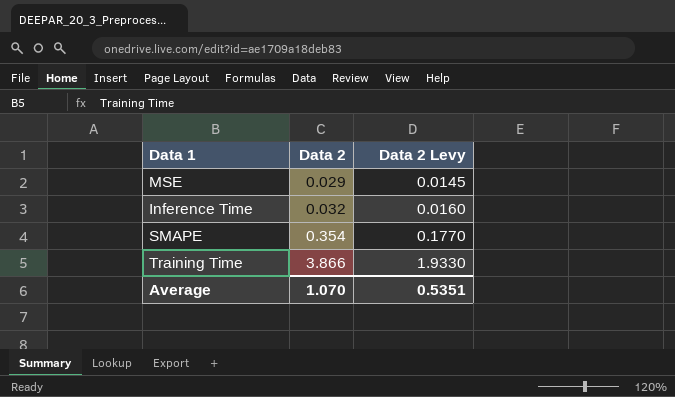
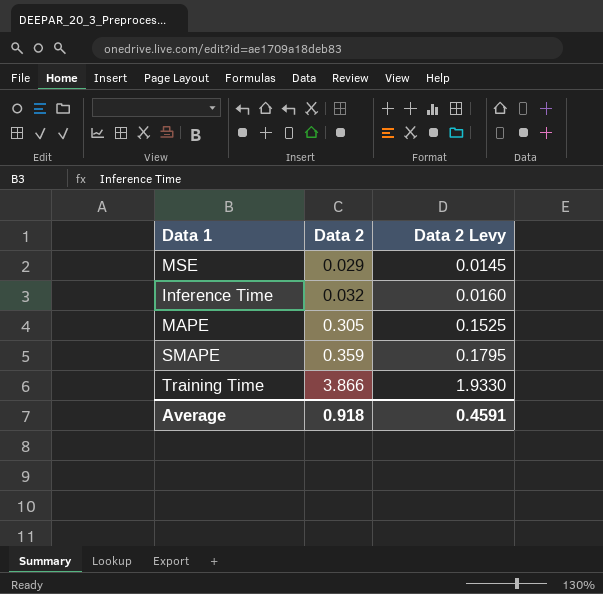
row MAPE: none -> 0.305 | 0.1525
SMAPE | Data 2: 0.354 -> 0.359
SMAPE | Data 2 Levy: 0.1770 -> 0.1795
Average | Data 2: 1.070 -> 0.918
Average | Data 2 Levy: 0.5351 -> 0.4591

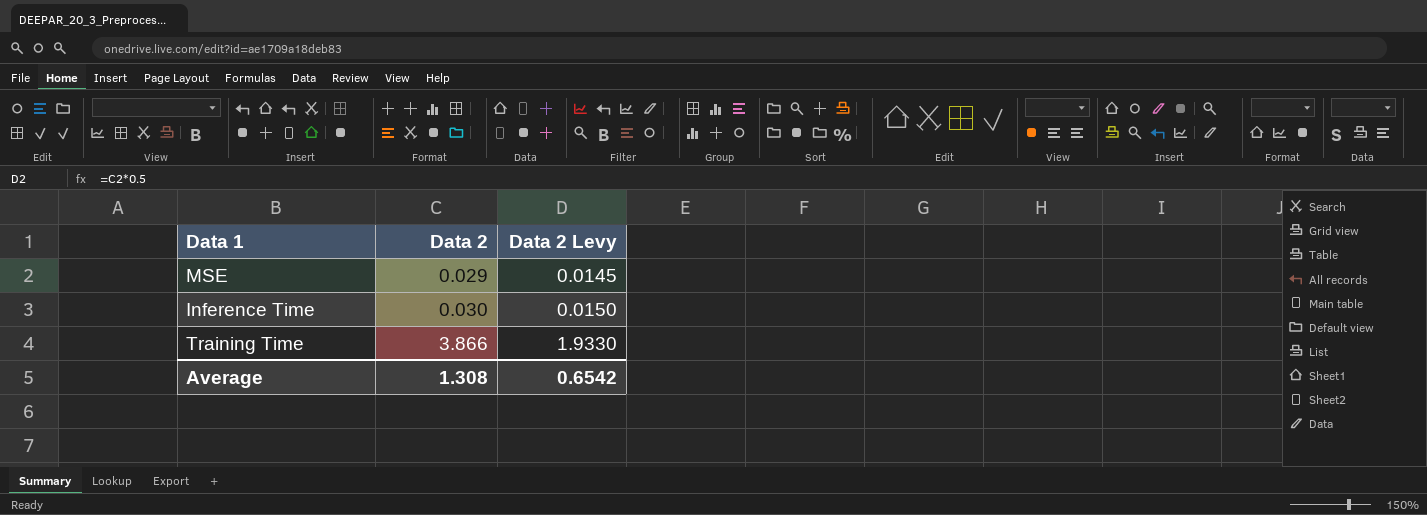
row MAPE: 0.305 | 0.1525 -> none
row SMAPE: 0.359 | 0.1795 -> none
Inference Time | Data 2: 0.032 -> 0.030
Inference Time | Data 2 Levy: 0.0160 -> 0.0150
Average | Data 2: 0.918 -> 1.308
Average | Data 2 Levy: 0.4591 -> 0.6542

